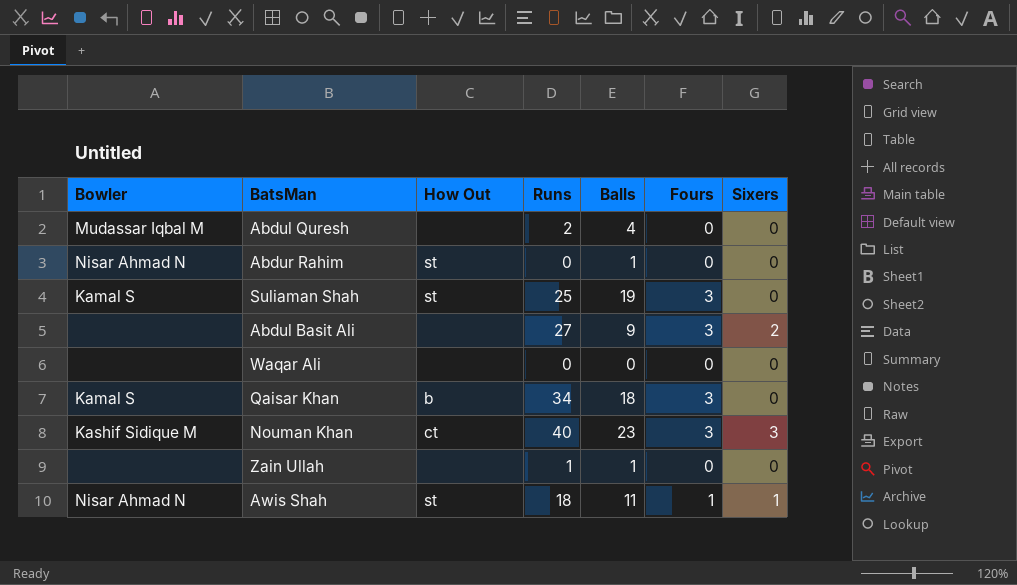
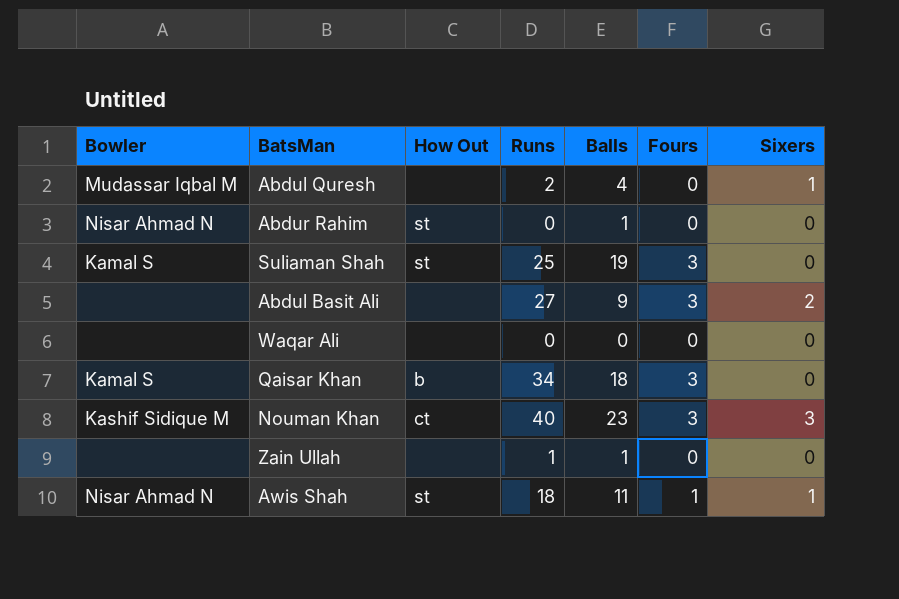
Abdul Quresh | Sixers: 0 -> 1

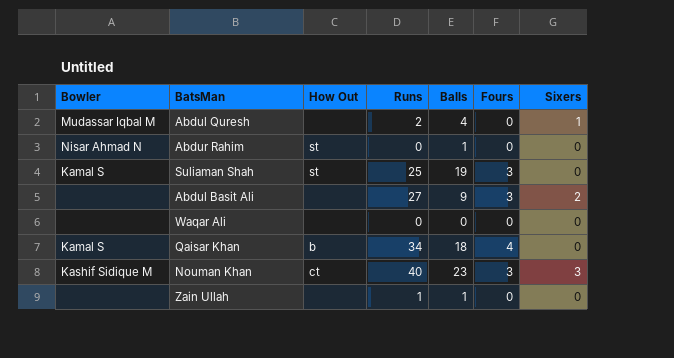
row Awis Shah: Nisar Ahmad N | st | 18 | 11 | 1 | 1 -> none
Qaisar Khan | Fours: 3 -> 4

